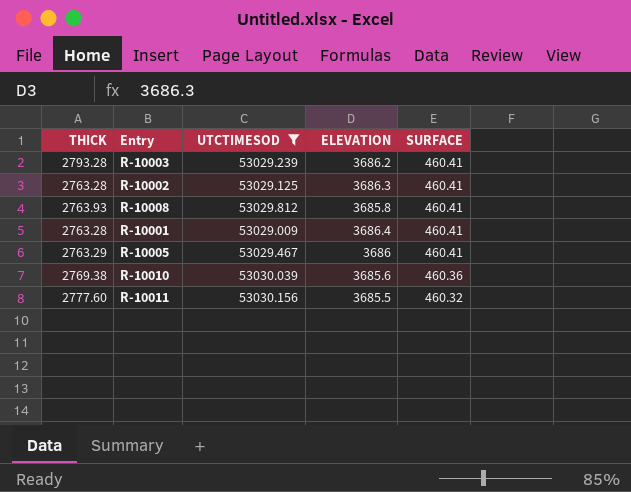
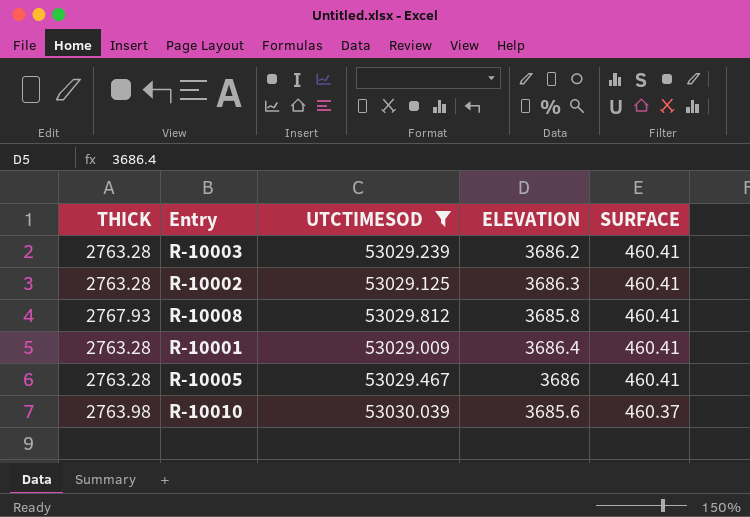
row R-10011: 2777.60 | 53030.156 | 3685.5 | 460.32 -> none
R-10003 | THICK: 2793.28 -> 2763.28
R-10008 | THICK: 2763.93 -> 2767.93
R-10005 | THICK: 2763.29 -> 2763.28
R-10010 | THICK: 2769.38 -> 2763.98
R-10010 | SURFACE: 460.36 -> 460.37

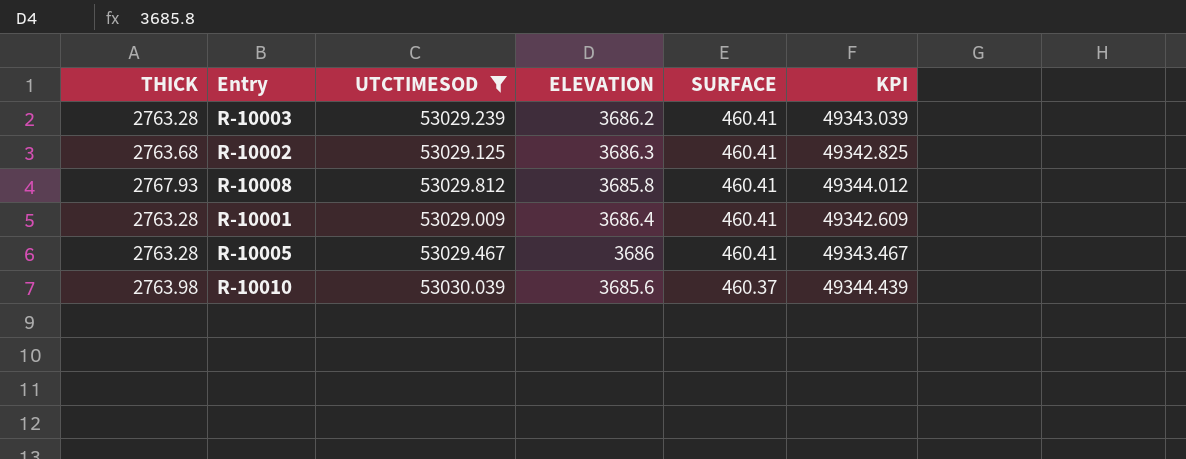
column KPI | formula: none -> [UTCTIMESOD] - [ELEVATION]
R-10002 | THICK: 2763.28 -> 2763.68

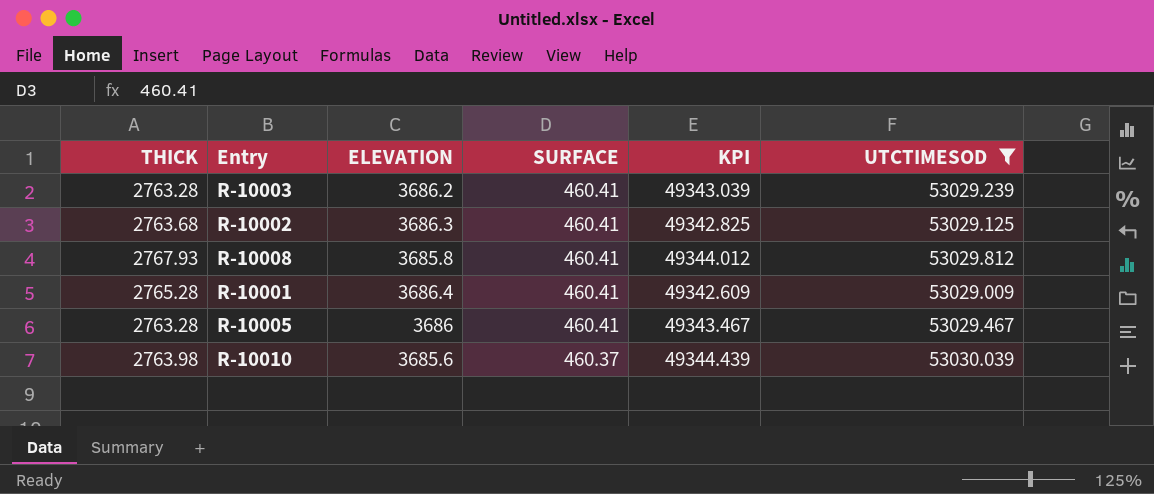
column UTCTIMESOD | position: 3 -> 6
R-10001 | THICK: 2763.28 -> 2765.28

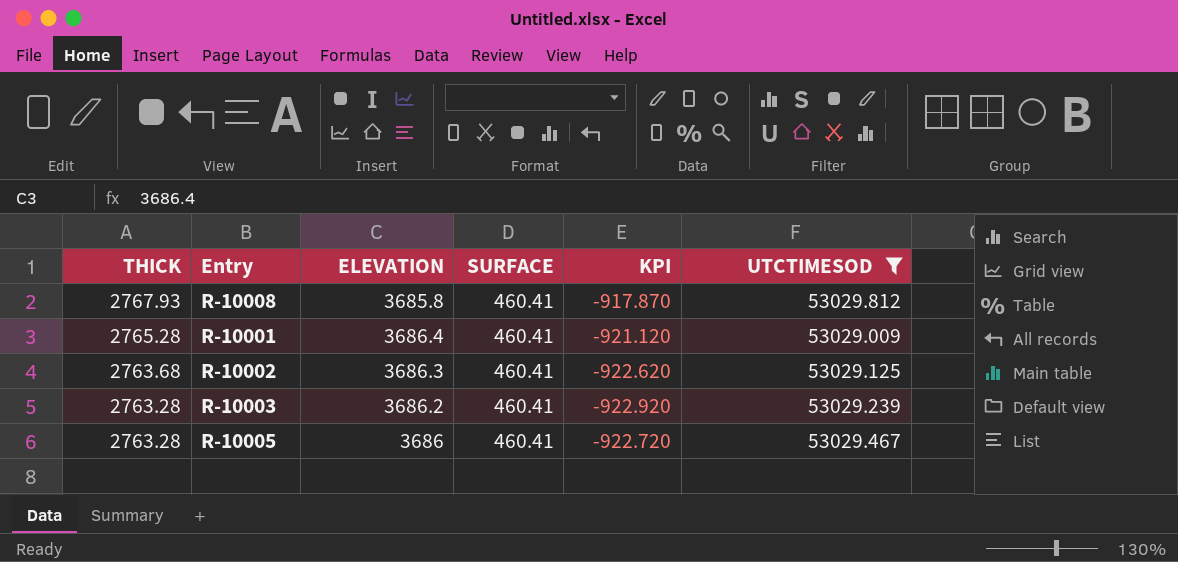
row order: SURFACE descending -> THICK descending
column KPI | formula: [UTCTIMESOD] - [ELEVATION] -> [THICK] - [ELEVATION]
row R-10010: 2763.98 | 3685.6 | 460.37 | 49344.439 | 53030.039 -> none

